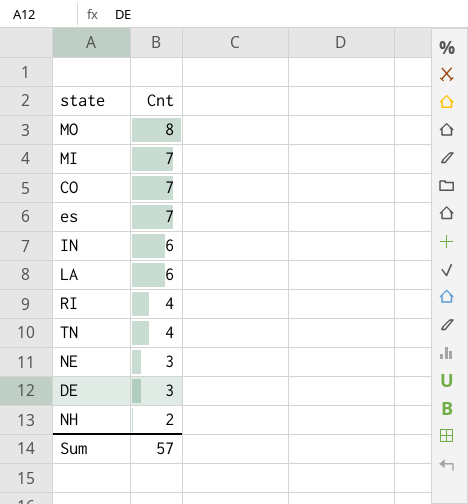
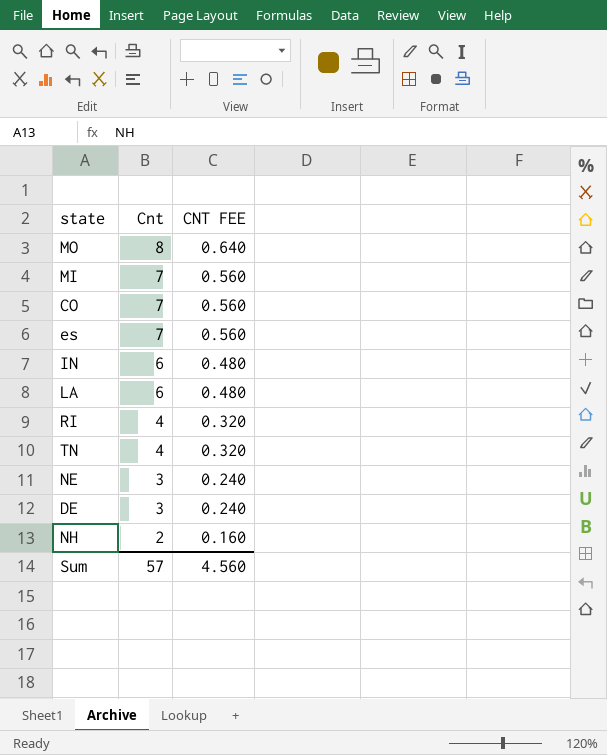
column CNT FEE | formula: none -> [Cnt] * 0.08

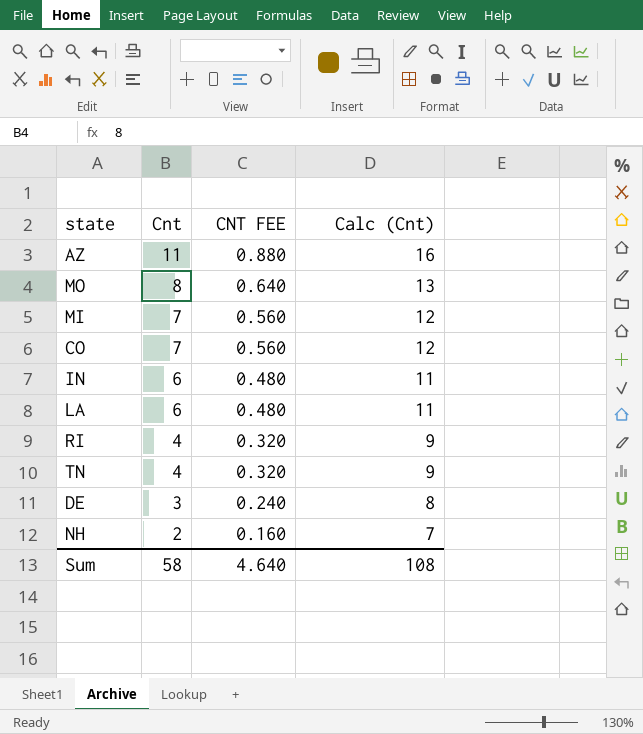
column Calc (Cnt) | formula: none -> [Cnt] + 5
row es: 7 | 0.560 -> none
row NE: 3 | 0.240 -> none
row AZ: none -> 11 | 0.880 | 16
Sum | Cnt: 57 -> 58
Sum | CNT FEE: 4.560 -> 4.640

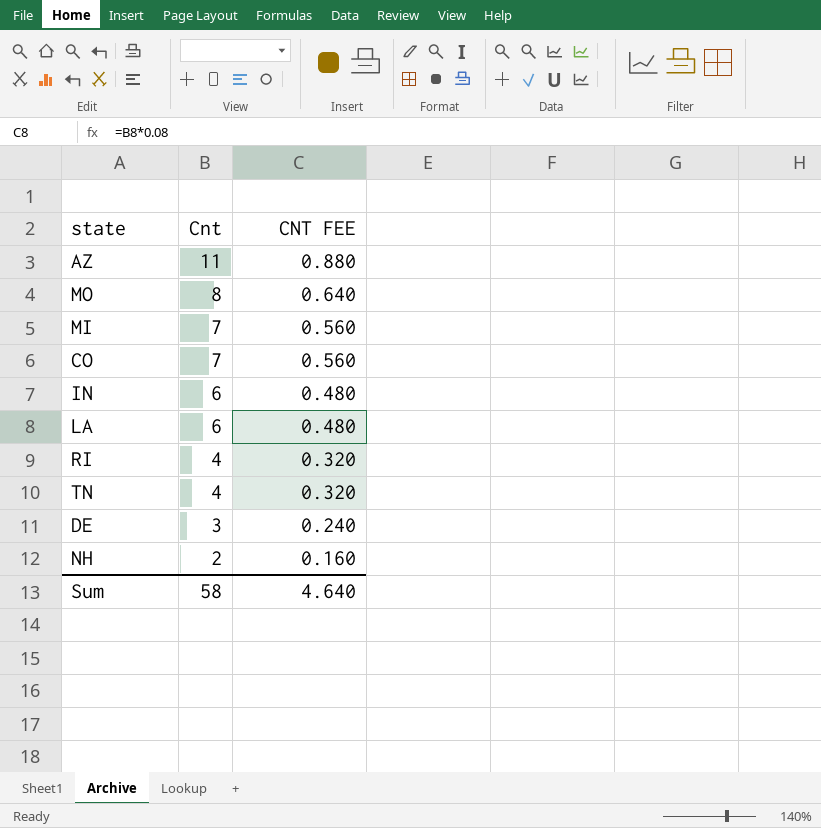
column Calc (Cnt) | formula: [Cnt] + 5 -> none

